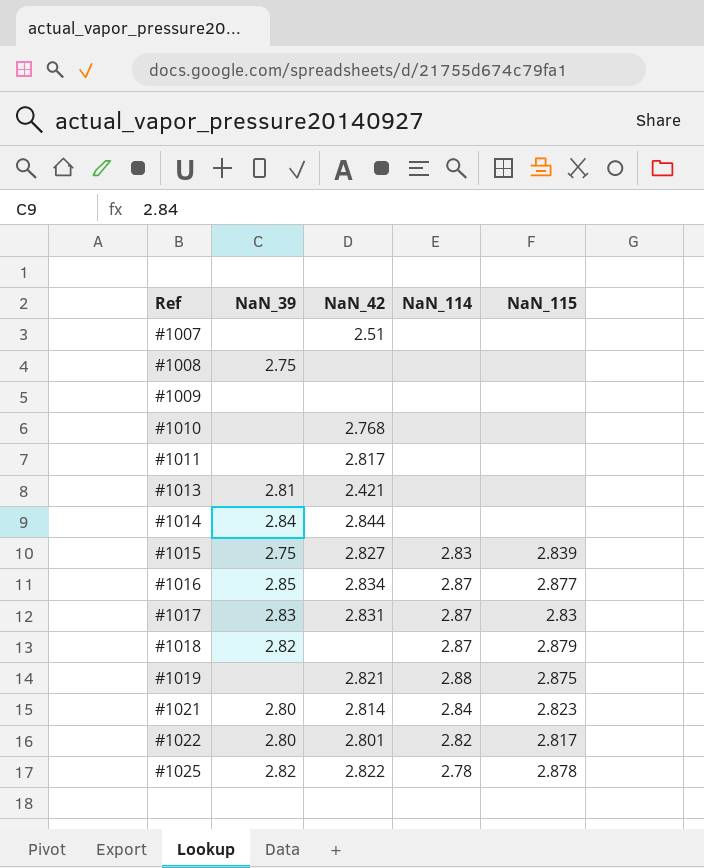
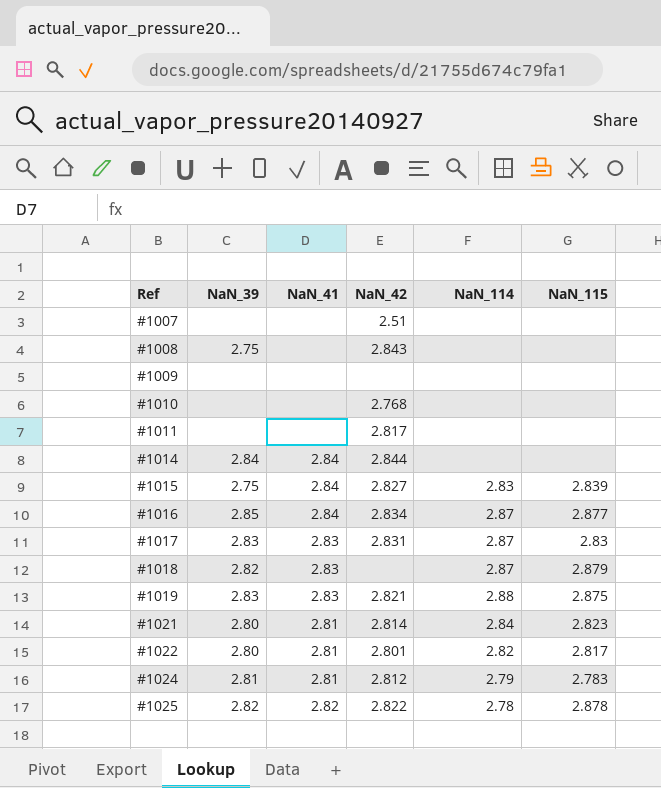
column NaN_41 | position: none -> 3
row #1013: 2.81 | 2.421 | none | none -> none
#1008 | NaN_42: none -> 2.843
#1019 | NaN_39: none -> 2.83
row #1024: none -> 2.81 | 2.81 | 2.812 | 2.79 | 2.783

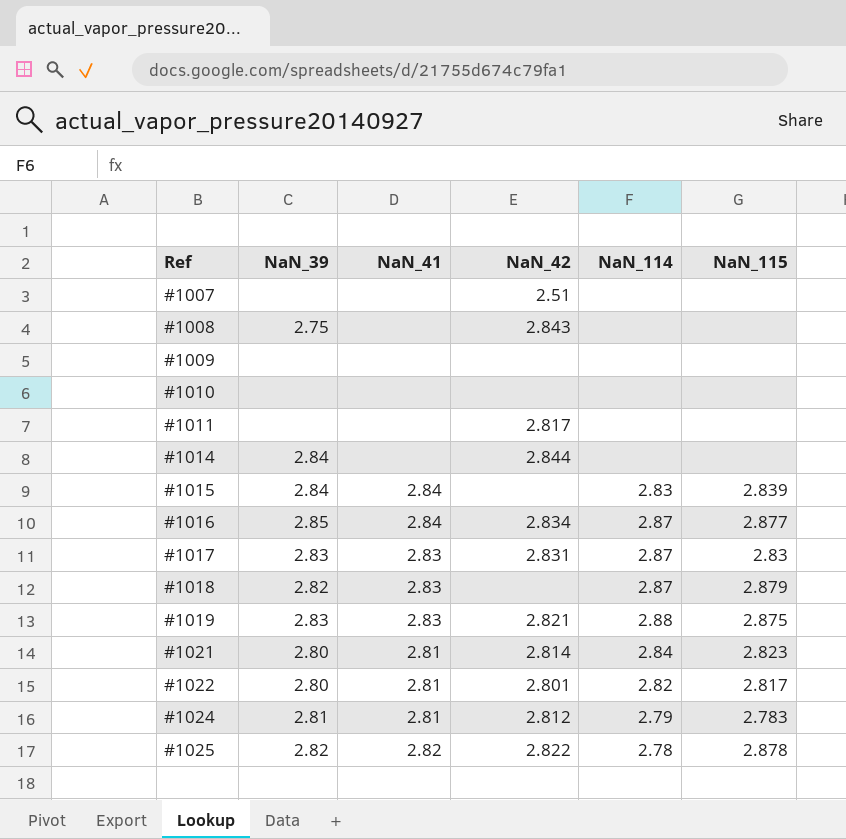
#1010 | NaN_42: 2.768 -> none
#1014 | NaN_41: 2.84 -> none
#1015 | NaN_39: 2.75 -> 2.84
#1015 | NaN_42: 2.827 -> none

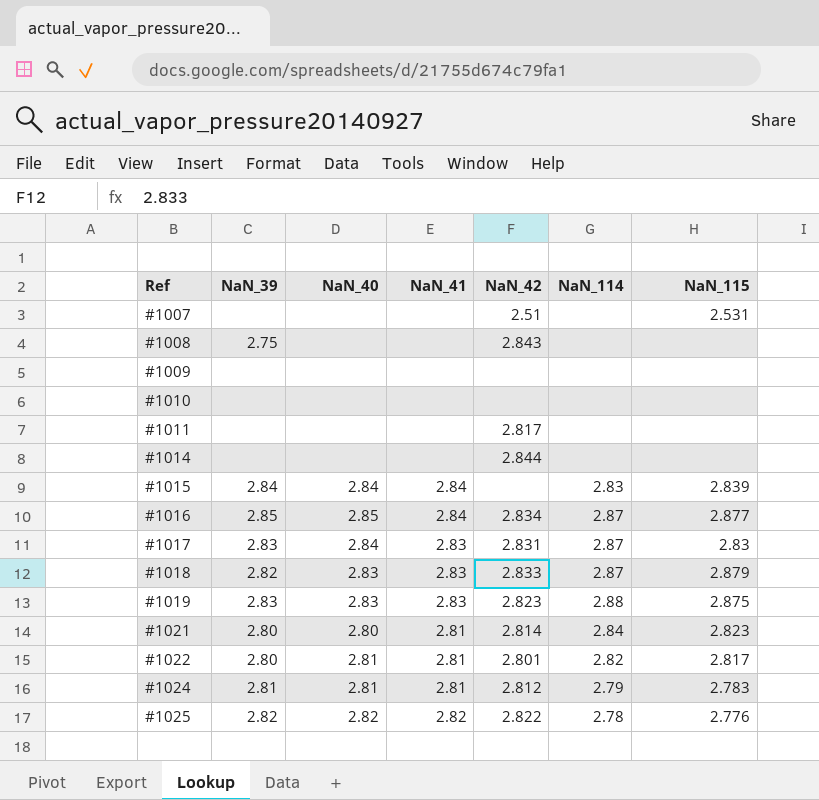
column NaN_40 | position: none -> 3
#1007 | NaN_115: none -> 2.531
#1014 | NaN_39: 2.84 -> none
#1018 | NaN_42: none -> 2.833
#1019 | NaN_42: 2.821 -> 2.823
#1025 | NaN_115: 2.878 -> 2.776

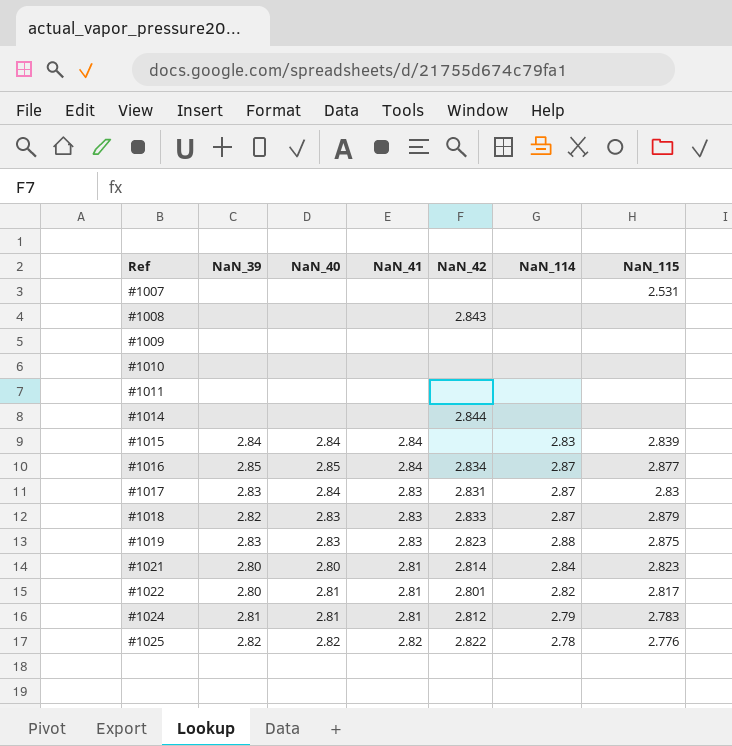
#1007 | NaN_42: 2.51 -> none
#1008 | NaN_39: 2.75 -> none
#1011 | NaN_42: 2.817 -> none

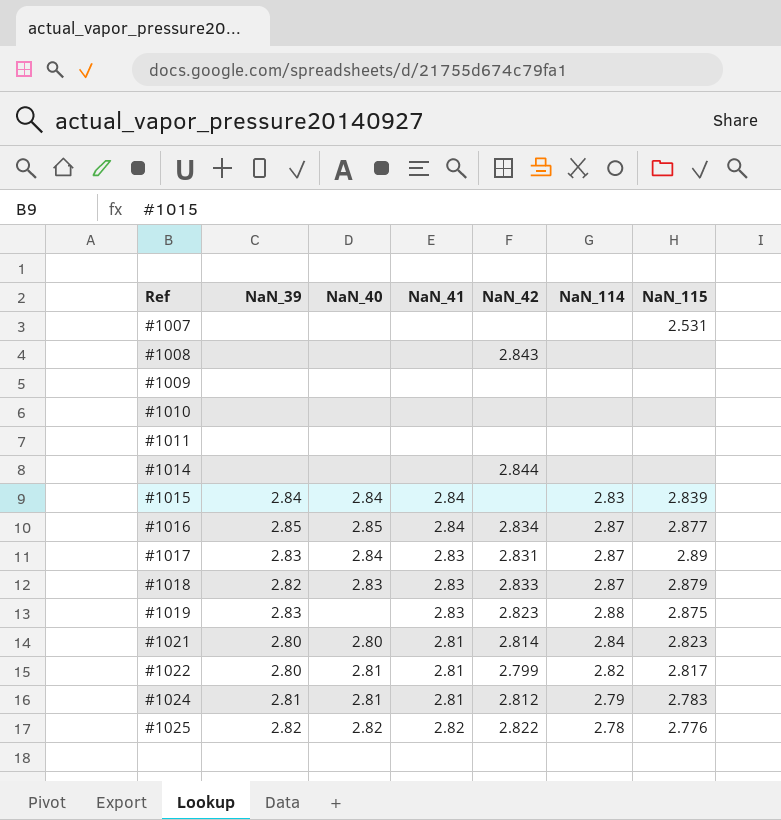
#1017 | NaN_115: 2.83 -> 2.89
#1019 | NaN_40: 2.83 -> none
#1022 | NaN_42: 2.801 -> 2.799

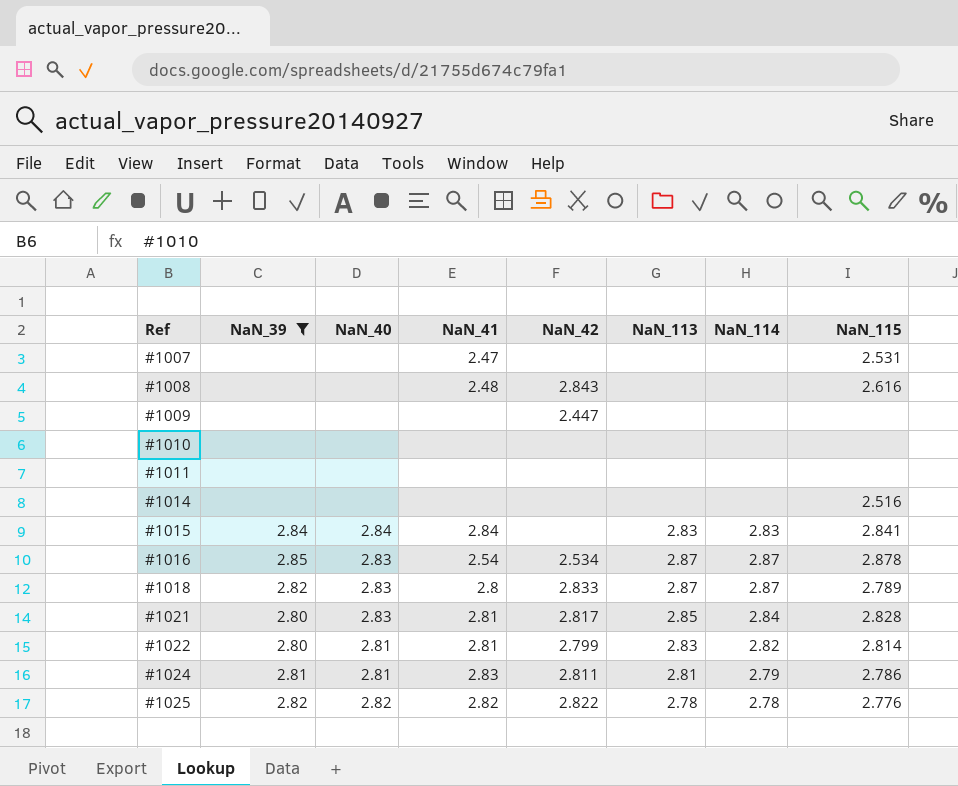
filter: none -> NaN_39 != 2.83
column NaN_113 | position: none -> 6
#1007 | NaN_41: none -> 2.47
#1008 | NaN_41: none -> 2.48
#1008 | NaN_115: none -> 2.616
#1009 | NaN_42: none -> 2.447
#1014 | NaN_42: 2.844 -> none
#1014 | NaN_115: none -> 2.516
#1015 | NaN_115: 2.839 -> 2.841
#1016 | NaN_40: 2.85 -> 2.83
#1016 | NaN_41: 2.84 -> 2.54
#1016 | NaN_42: 2.834 -> 2.534
#1016 | NaN_115: 2.877 -> 2.878
#1018 | NaN_41: 2.83 -> 2.8
#1018 | NaN_115: 2.879 -> 2.789
#1021 | NaN_40: 2.80 -> 2.83
#1021 | NaN_42: 2.814 -> 2.817
#1021 | NaN_115: 2.823 -> 2.828
#1022 | NaN_115: 2.817 -> 2.814
#1024 | NaN_41: 2.81 -> 2.83
#1024 | NaN_42: 2.812 -> 2.811
#1024 | NaN_115: 2.783 -> 2.786

